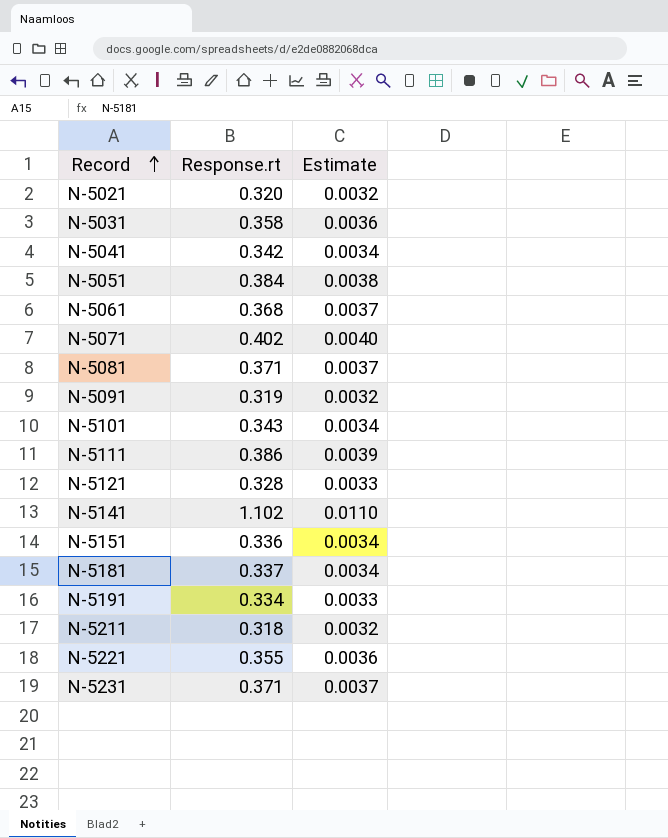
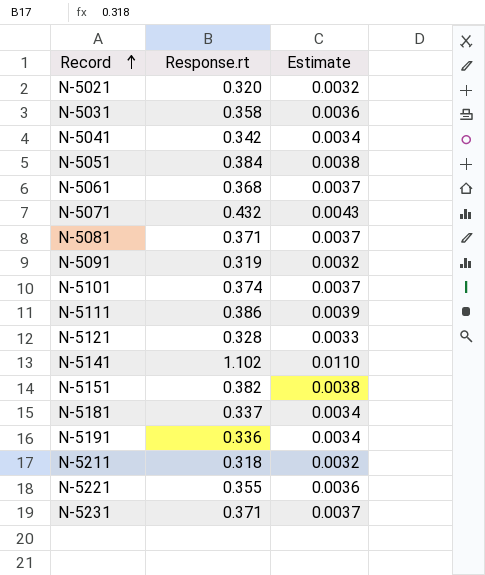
N-5071 | Response.rt: 0.402 -> 0.432
N-5071 | Estimate: 0.0040 -> 0.0043
N-5101 | Response.rt: 0.343 -> 0.374
N-5101 | Estimate: 0.0034 -> 0.0037
N-5151 | Response.rt: 0.336 -> 0.382
N-5151 | Estimate: 0.0034 -> 0.0038
N-5191 | Response.rt: 0.334 -> 0.336
N-5191 | Estimate: 0.0033 -> 0.0034

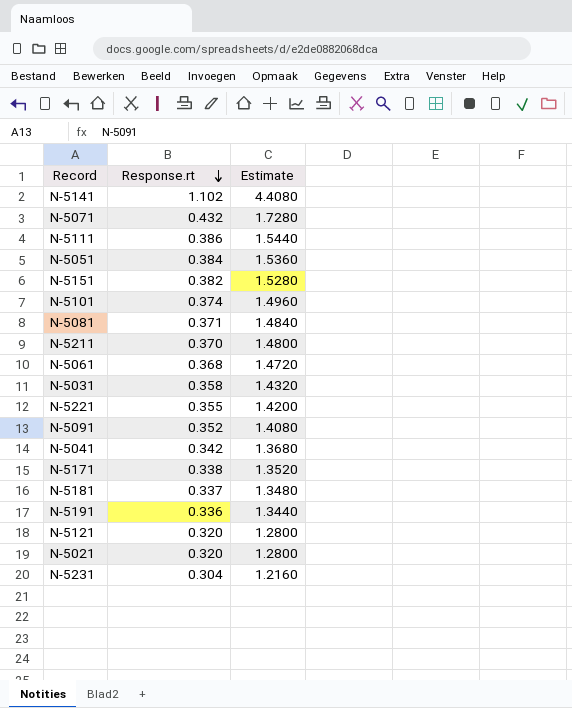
row order: Record ascending -> Response.rt descending
column Estimate | formula: [Response.rt] * 0.01 -> [Response.rt] * 4
N-5211 | Response.rt: 0.318 -> 0.370
N-5091 | Response.rt: 0.319 -> 0.352
row N-5171: none -> 0.338 | 1.3520
N-5121 | Response.rt: 0.328 -> 0.320
N-5231 | Response.rt: 0.371 -> 0.304

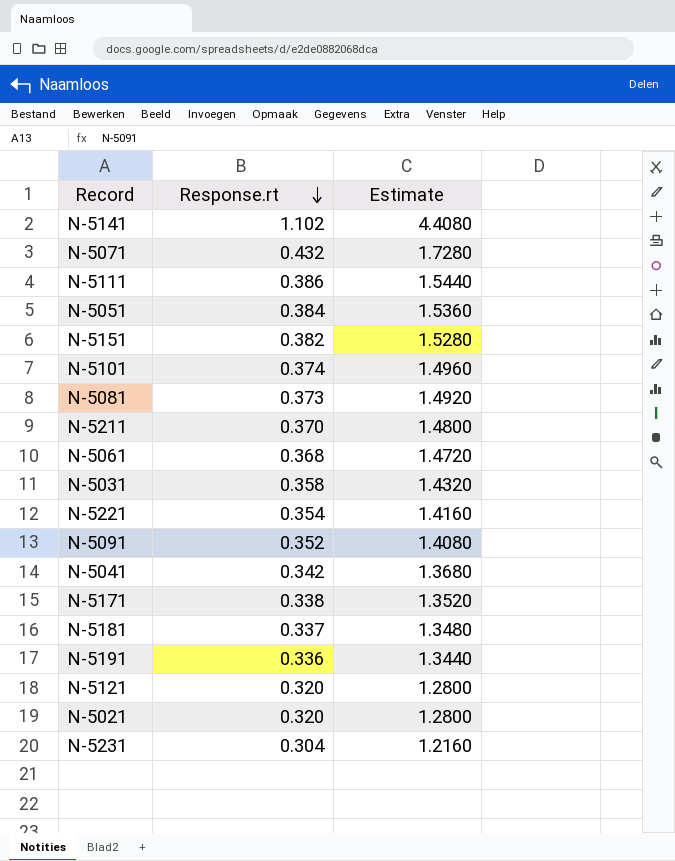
N-5081 | Response.rt: 0.371 -> 0.373
N-5081 | Estimate: 1.4840 -> 1.4920
N-5221 | Response.rt: 0.355 -> 0.354
N-5221 | Estimate: 1.4200 -> 1.4160

